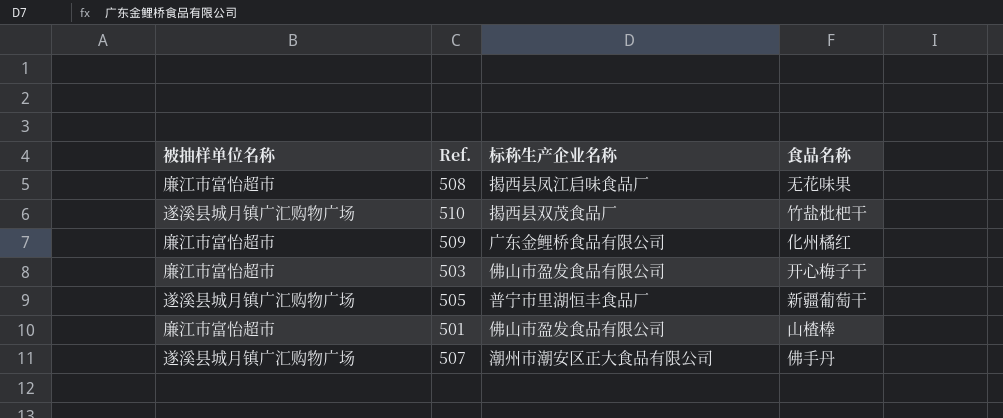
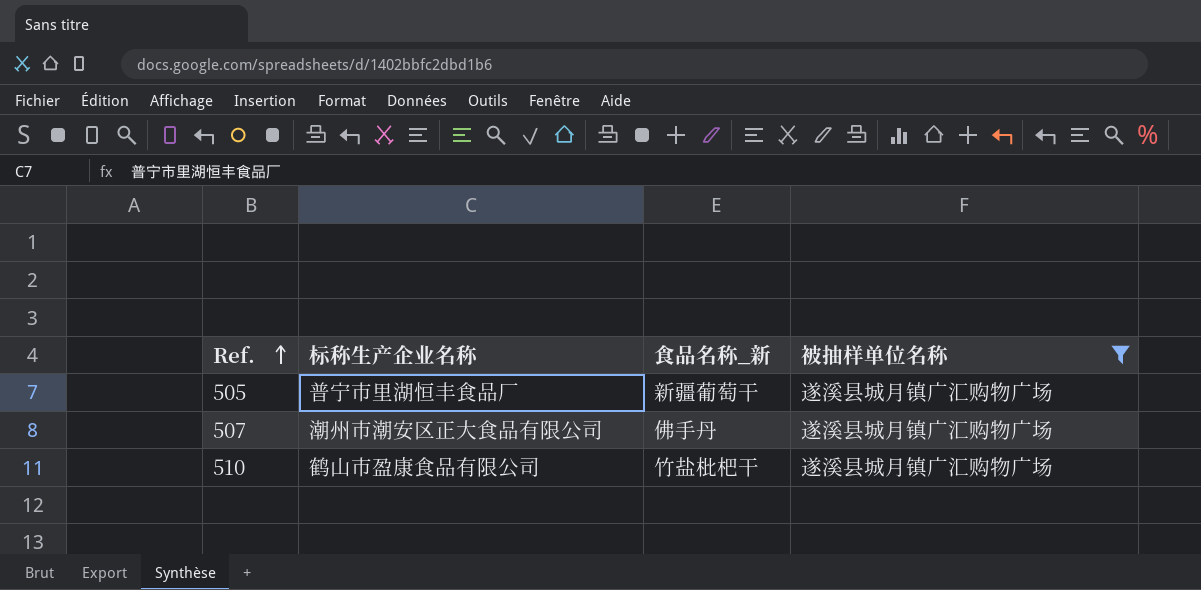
filter: none -> 被抽样单位名称 = 遂溪县城月镇广汇购物广场
row order: none -> Ref. ascending
column name: 食品名称 -> 食品名称_新
column 被抽样单位名称 | position: 1 -> 4
510 | 标称生产企业名称: 揭西县双茂食品厂 -> 鹤山市盈康食品有限公司

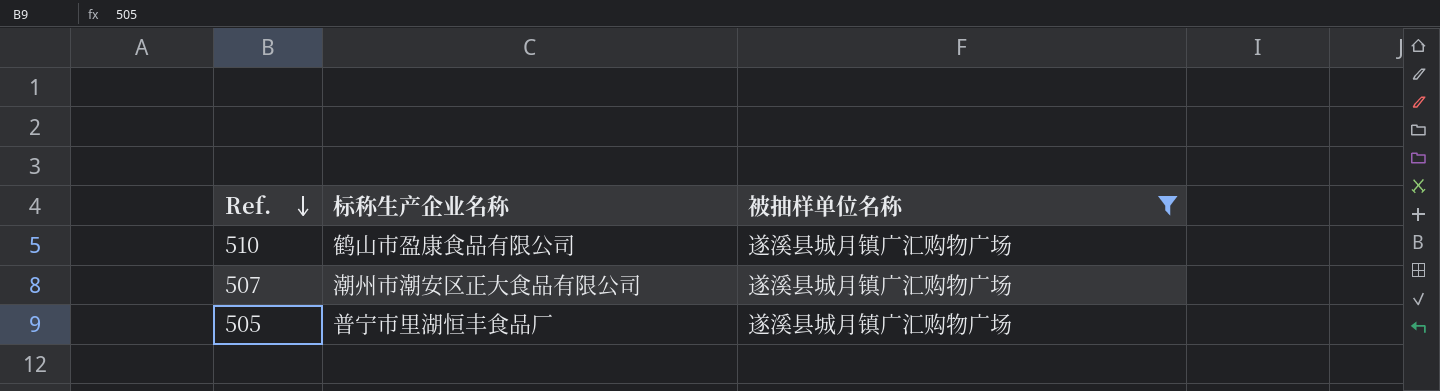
row order: Ref. ascending -> Ref. descending
column 食品名称_新 | position: 3 -> none

